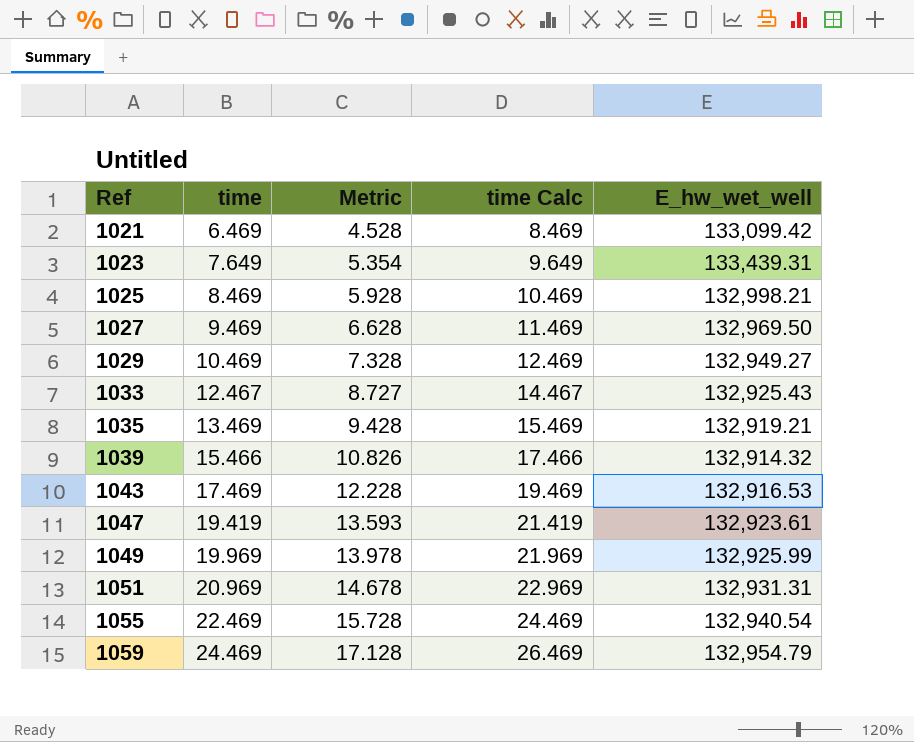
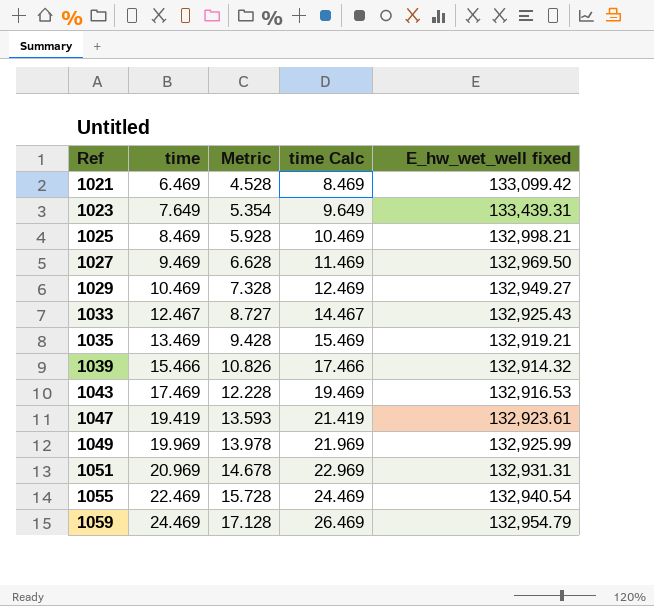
column name: E_hw_wet_well -> E_hw_wet_well fixed

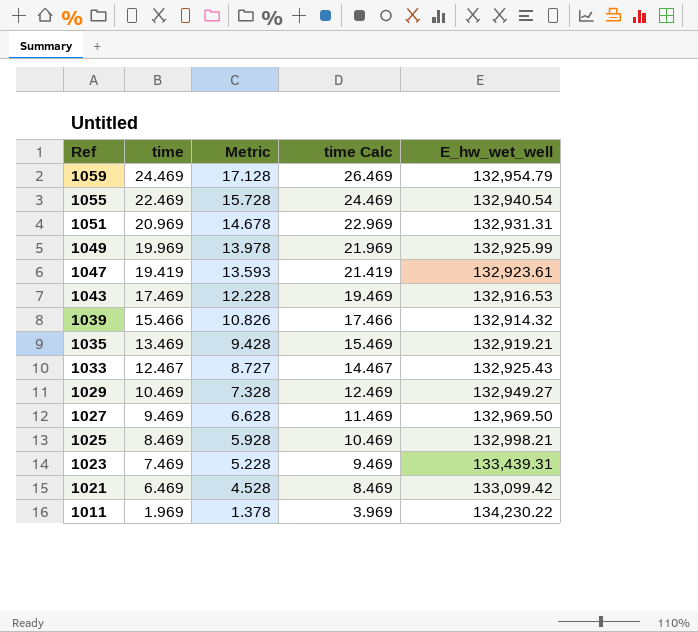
row order: Ref ascending -> Ref descending
column name: E_hw_wet_well fixed -> E_hw_wet_well
1023 | time: 7.649 -> 7.469
1023 | Metric: 5.354 -> 5.228
1023 | time Calc: 9.649 -> 9.469
row 1011: none -> 1.969 | 1.378 | 3.969 | 134,230.22

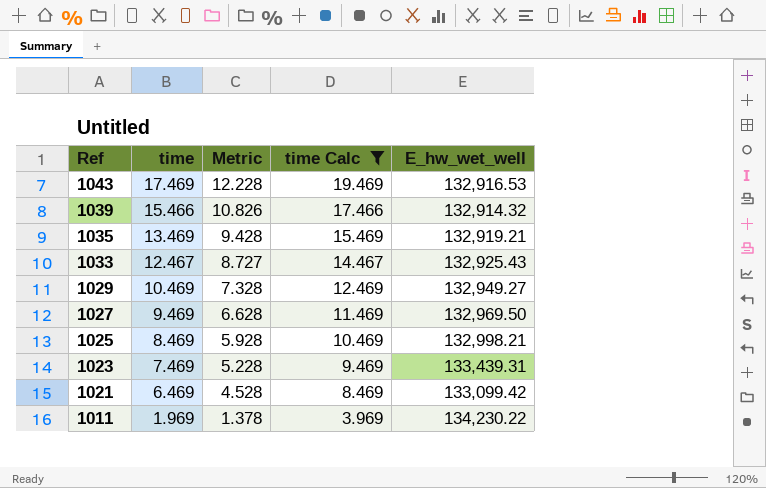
filter: none -> time Calc <= 19.469

